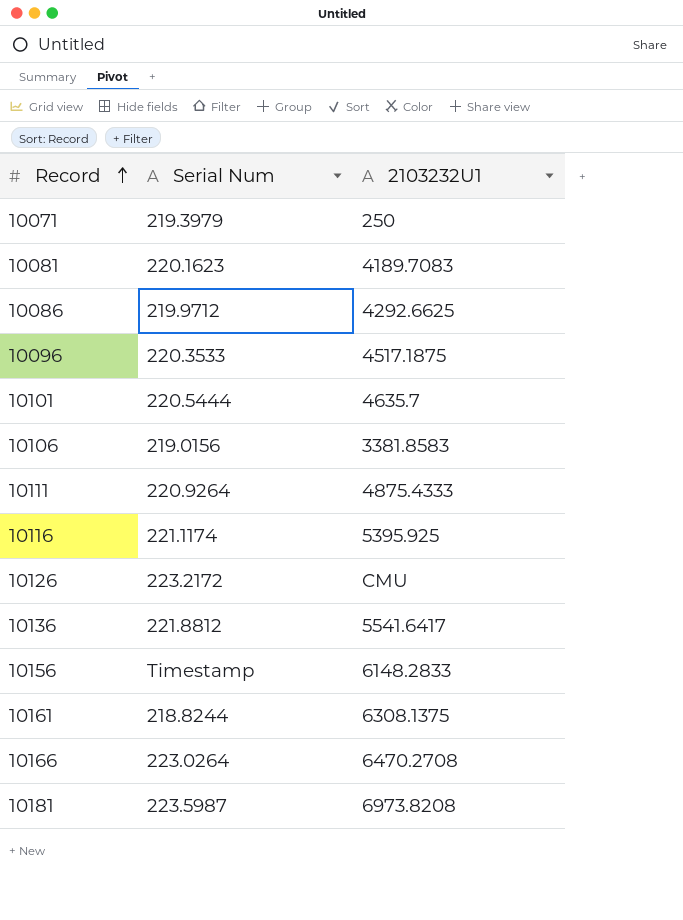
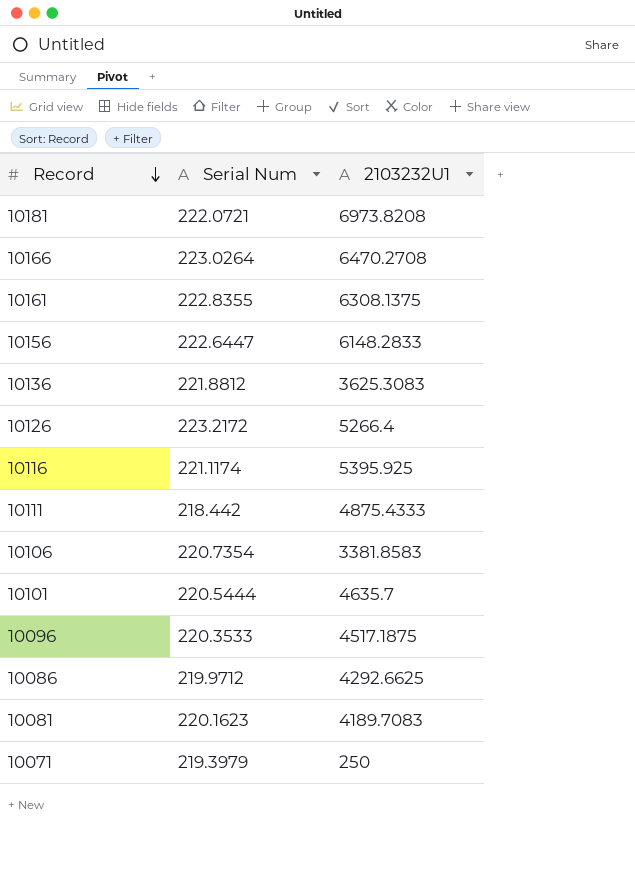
row order: Record ascending -> Record descending
10181 | Serial Num: 223.5987 -> 222.0721
10161 | Serial Num: 218.8244 -> 222.8355
10156 | Serial Num: Timestamp -> 222.6447
10136 | 2103232U1: 5541.6417 -> 3625.3083
10126 | 2103232U1: CMU -> 5266.4
10111 | Serial Num: 220.9264 -> 218.442
10106 | Serial Num: 219.0156 -> 220.7354

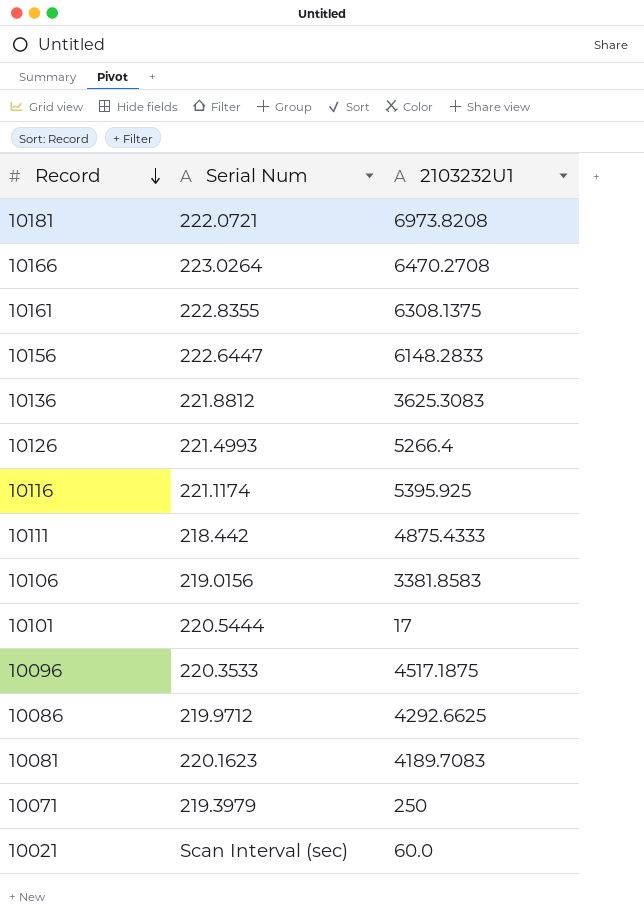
10126 | Serial Num: 223.2172 -> 221.4993
10106 | Serial Num: 220.7354 -> 219.0156
10101 | 2103232U1: 4635.7 -> 17
row 10021: none -> Scan Interval (sec) | 60.0

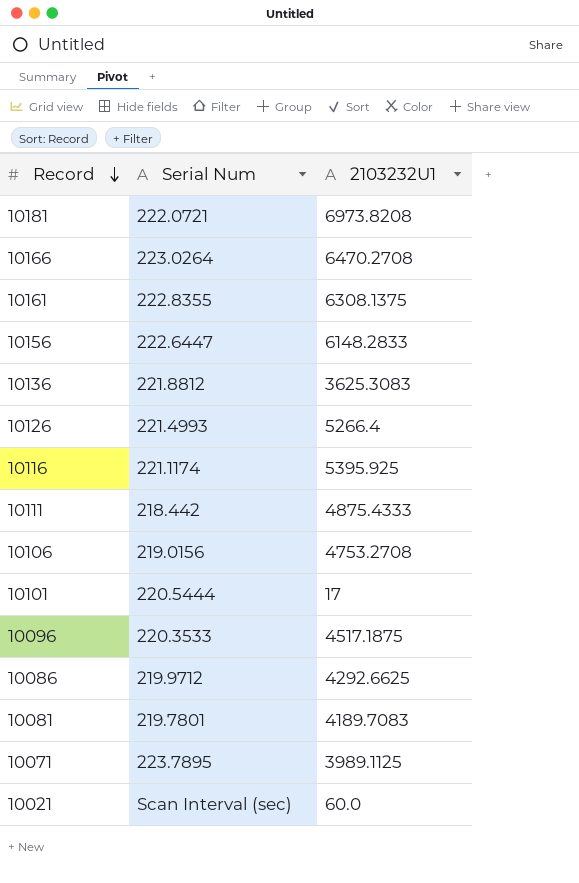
10106 | 2103232U1: 3381.8583 -> 4753.2708
10081 | Serial Num: 220.1623 -> 219.7801
10071 | Serial Num: 219.3979 -> 223.7895
10071 | 2103232U1: 250 -> 3989.1125

